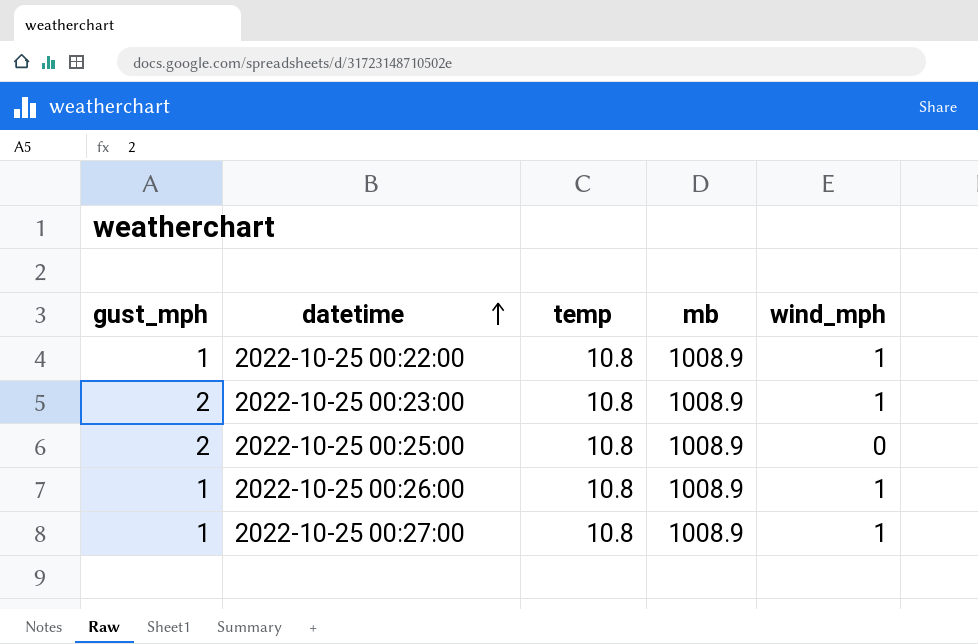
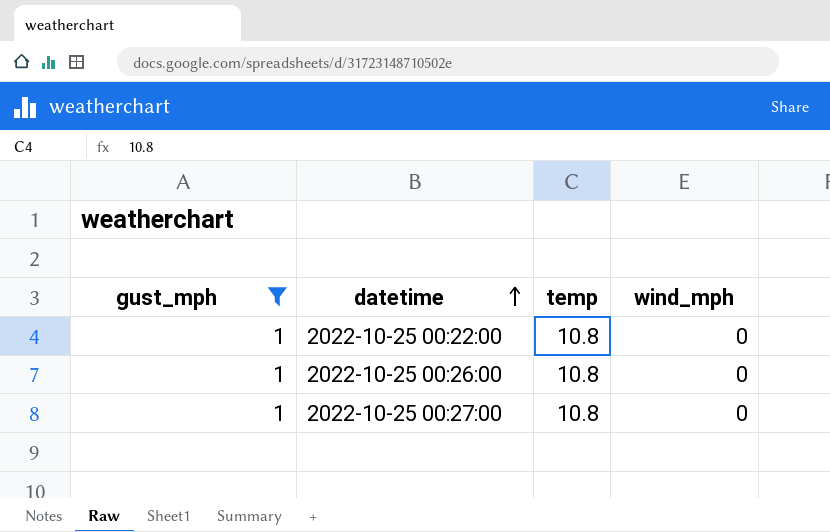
filter: none -> gust_mph = 1
column mb | position: 4 -> none
2022-10-25 00:22:00 | wind_mph: 1 -> 0
2022-10-25 00:26:00 | wind_mph: 1 -> 0
2022-10-25 00:27:00 | wind_mph: 1 -> 0

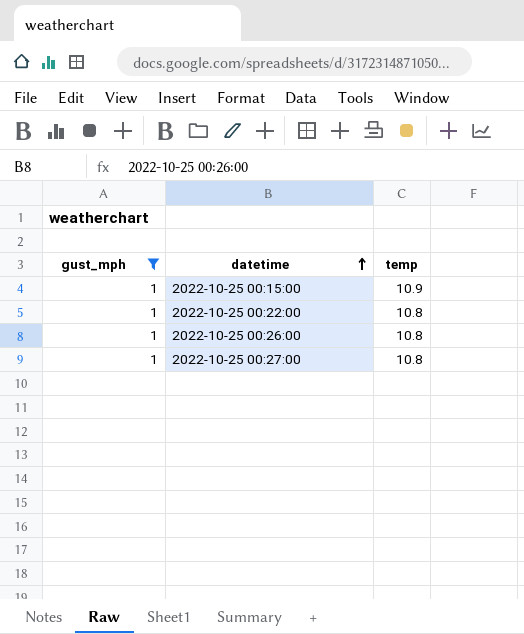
column wind_mph | position: 4 -> none
row 2022-10-25 00:15:00: none -> 1 | 10.9

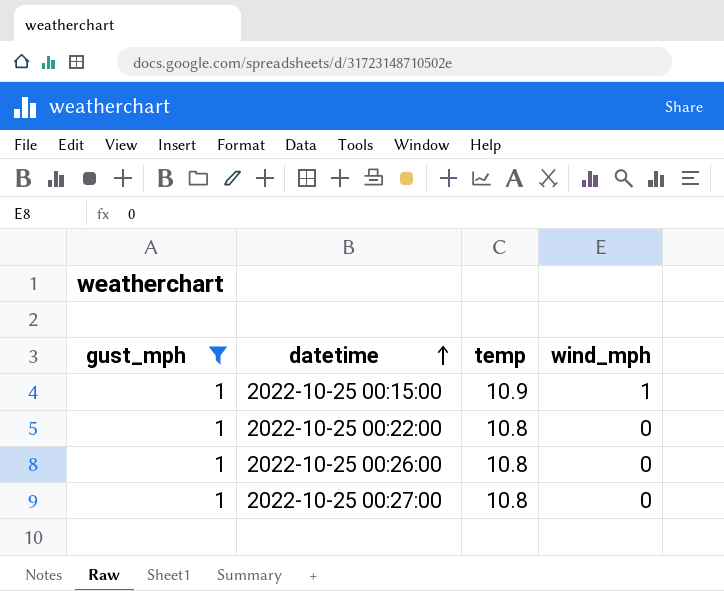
column wind_mph | position: none -> 4

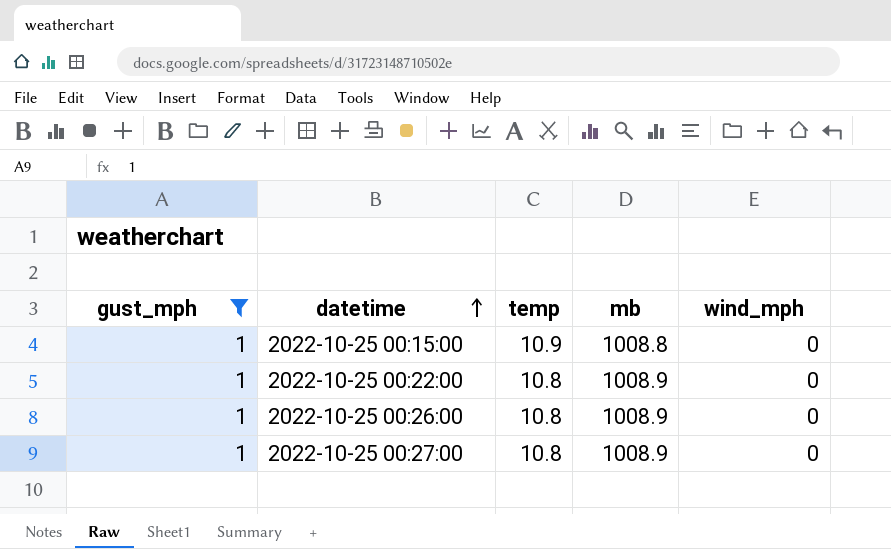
column mb | position: none -> 4
2022-10-25 00:15:00 | wind_mph: 1 -> 0

